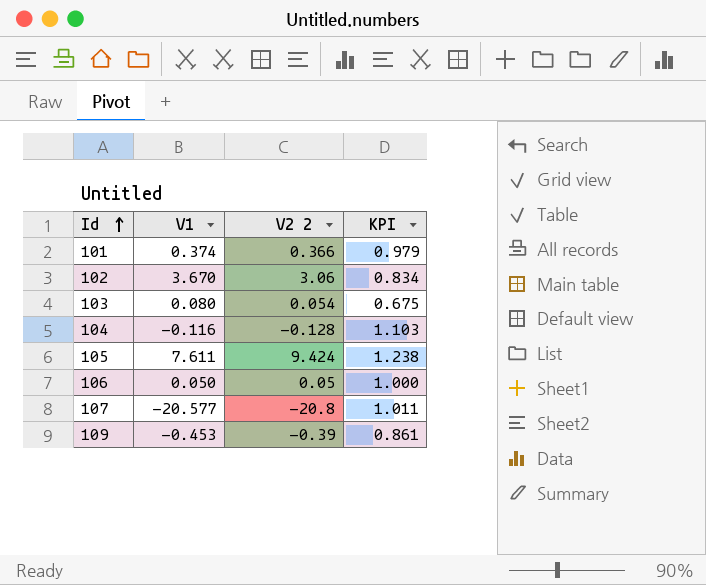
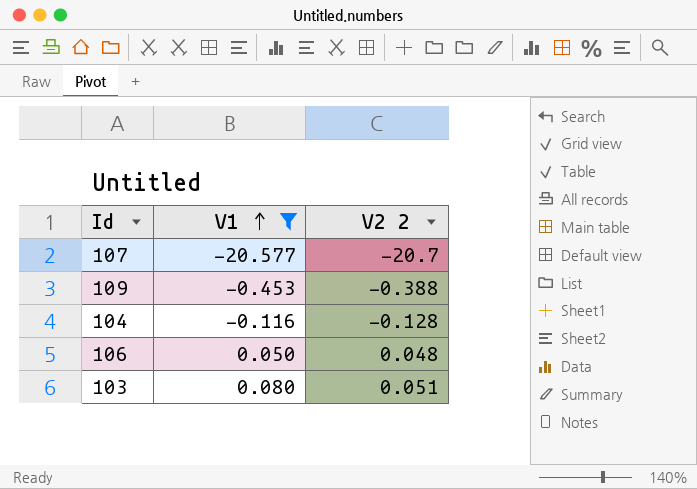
filter: none -> V1 <= 0.080
row order: Id ascending -> V1 ascending
column KPI | formula: [V2 2] / [V1] -> none
107 | V2 2: -20.8 -> -20.7
109 | V2 2: -0.39 -> -0.388
106 | V2 2: 0.05 -> 0.048
103 | V2 2: 0.054 -> 0.051

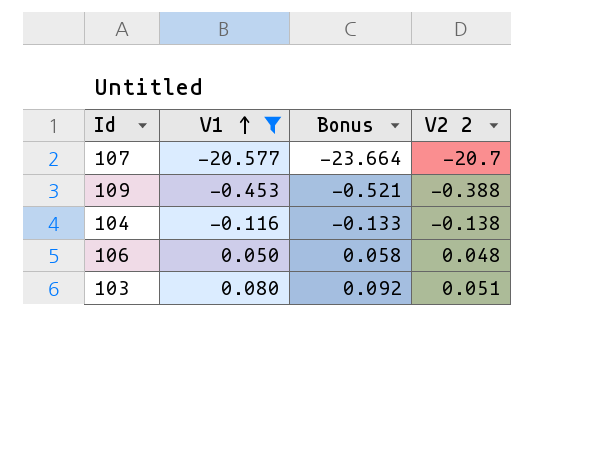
column Bonus | formula: none -> [V1] * 1.15
104 | V2 2: -0.128 -> -0.138

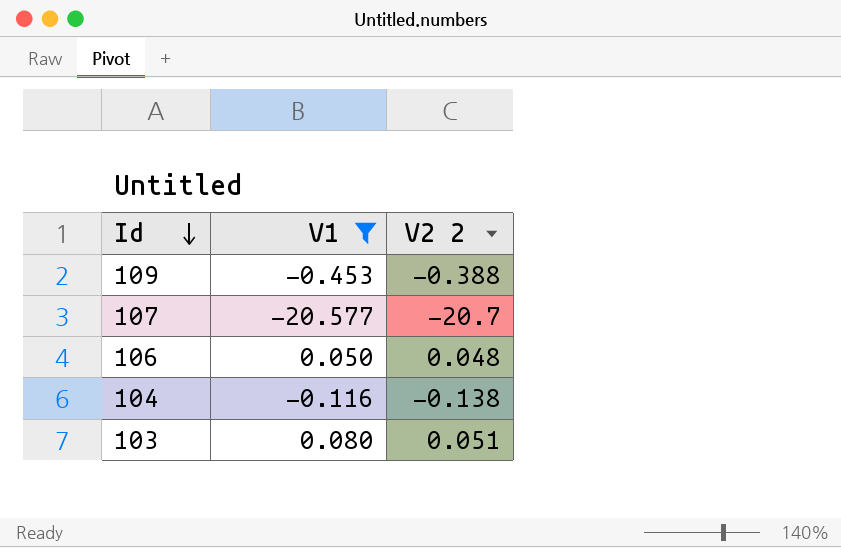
row order: V1 ascending -> Id descending
column Bonus | formula: [V1] * 1.15 -> none

